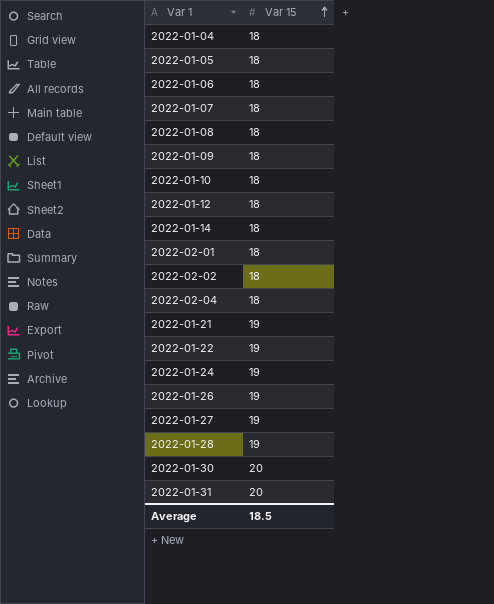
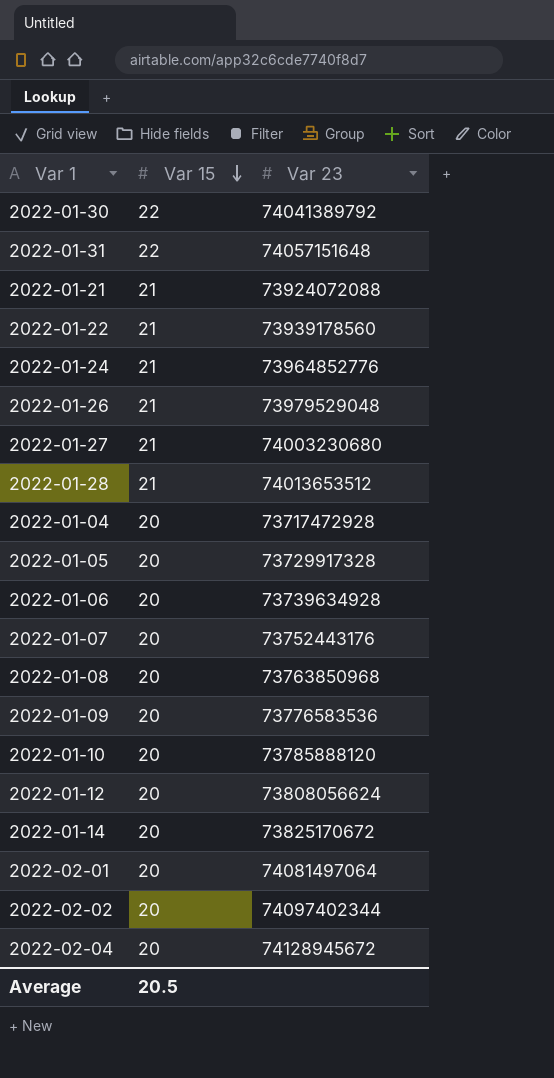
row order: Var 15 ascending -> Var 15 descending
column Var 23 | position: none -> 3
2022-01-30 | Var 15: 20 -> 22
2022-01-31 | Var 15: 20 -> 22
2022-01-21 | Var 15: 19 -> 21
2022-01-22 | Var 15: 19 -> 21
2022-01-24 | Var 15: 19 -> 21
2022-01-26 | Var 15: 19 -> 21
2022-01-27 | Var 15: 19 -> 21
2022-01-28 | Var 15: 19 -> 21
2022-01-04 | Var 15: 18 -> 20
2022-01-05 | Var 15: 18 -> 20
2022-01-06 | Var 15: 18 -> 20
2022-01-07 | Var 15: 18 -> 20
2022-01-08 | Var 15: 18 -> 20
2022-01-09 | Var 15: 18 -> 20
2022-01-10 | Var 15: 18 -> 20
2022-01-12 | Var 15: 18 -> 20
2022-01-14 | Var 15: 18 -> 20
2022-02-01 | Var 15: 18 -> 20
2022-02-02 | Var 15: 18 -> 20
2022-02-04 | Var 15: 18 -> 20
Average | Var 15: 18.5 -> 20.5

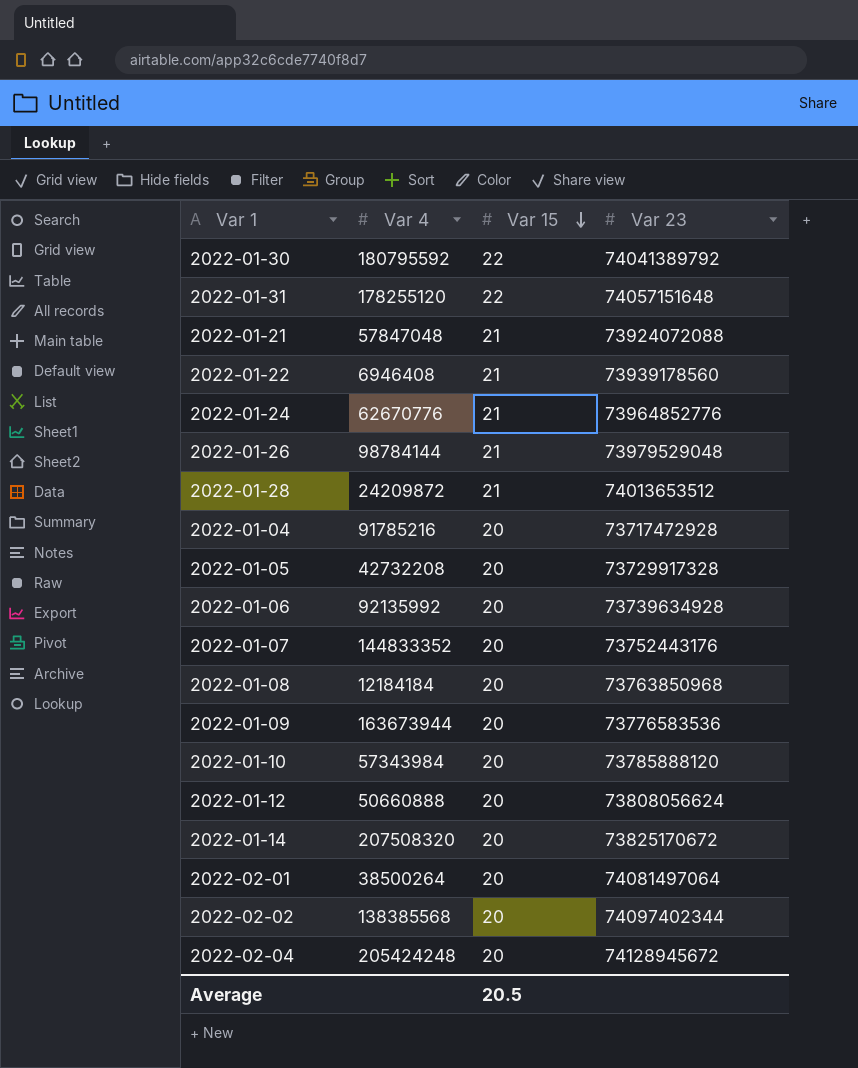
column Var 4 | position: none -> 2
row 2022-01-27: 21 | 74003230680 -> none

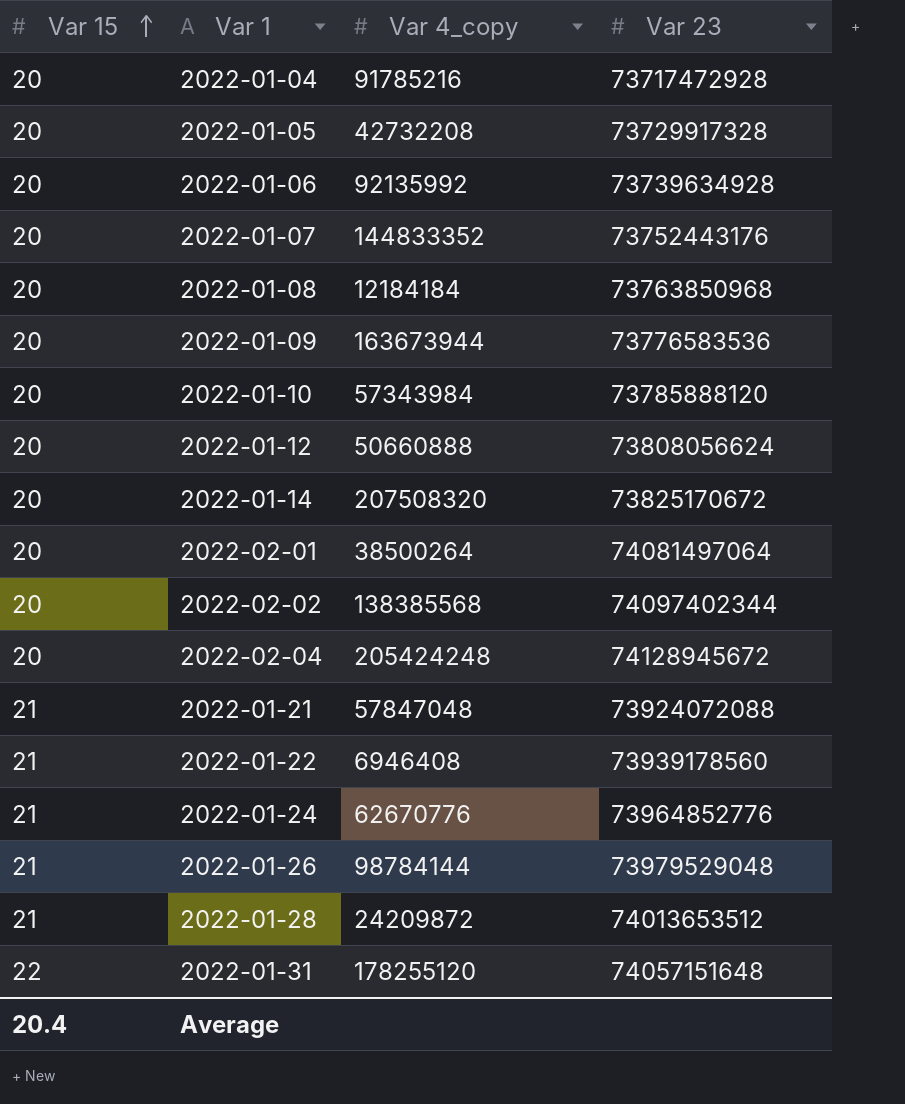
row order: Var 15 descending -> Var 15 ascending
column Var 15 | position: 3 -> 1
column name: Var 4 -> Var 4_copy
row 2022-01-30: 180795592 | 22 | 74041389792 -> none
Average | Var 15: 20.5 -> 20.4

